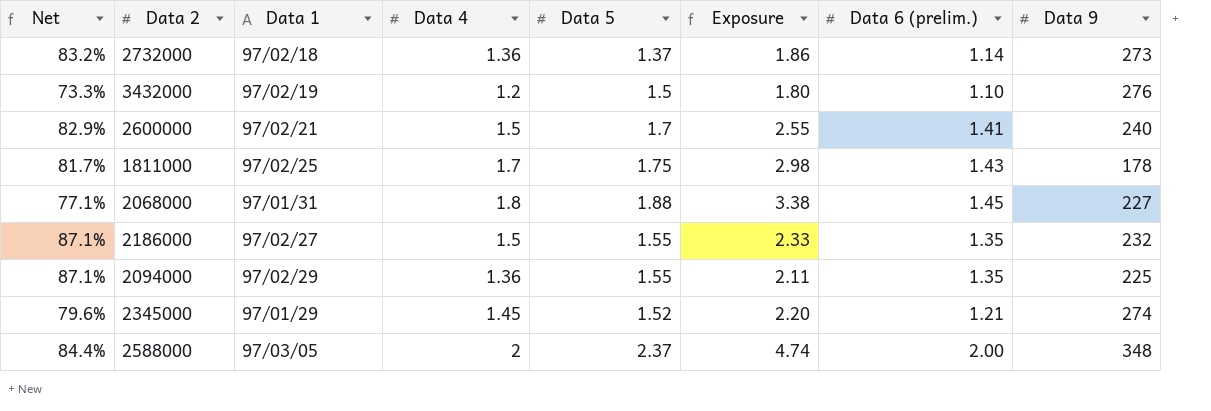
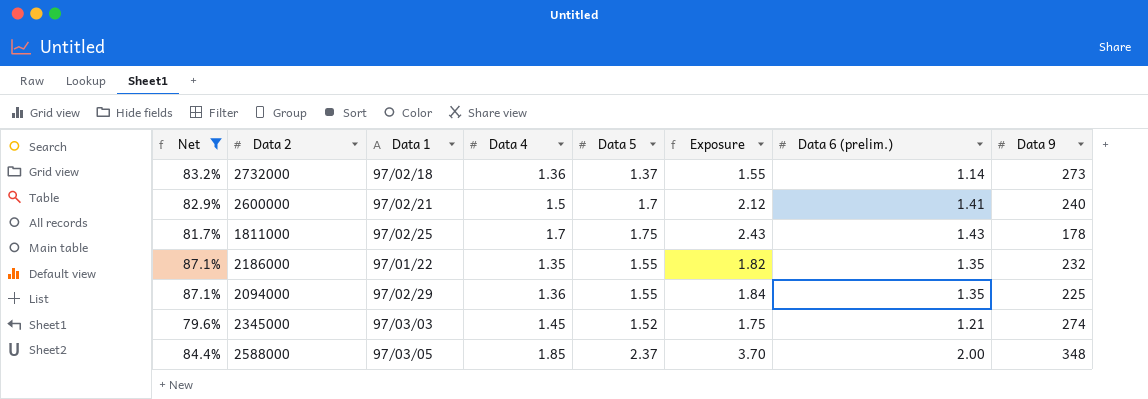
filter: none -> Net >= 79.6%
column Exposure | formula: [Data 4] * [Data 5] -> [Data 4] * [Data 6 (prelim.)]
2186000 | Data 1: 97/02/27 -> 97/01/22
2186000 | Data 4: 1.5 -> 1.35
2345000 | Data 1: 97/01/29 -> 97/03/03
2588000 | Data 4: 2 -> 1.85

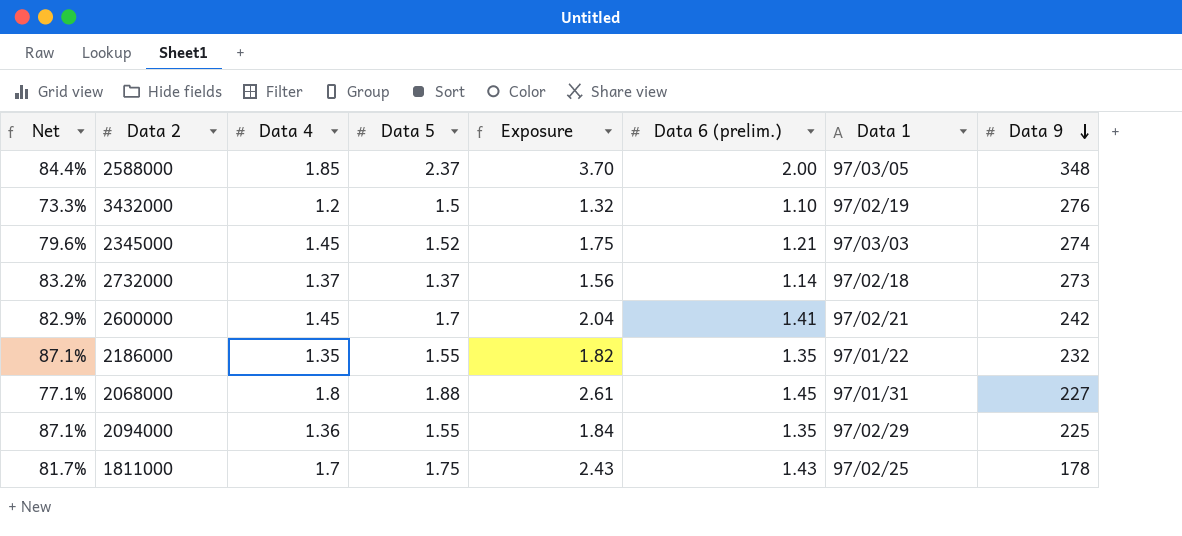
filter: Net >= 79.6% -> none
row order: none -> Data 9 descending
column Data 1 | position: 3 -> 7
2732000 | Data 4: 1.36 -> 1.37
2732000 | Exposure: 1.55 -> 1.56
2600000 | Data 4: 1.5 -> 1.45
2600000 | Exposure: 2.12 -> 2.04
2600000 | Data 9: 240 -> 242

